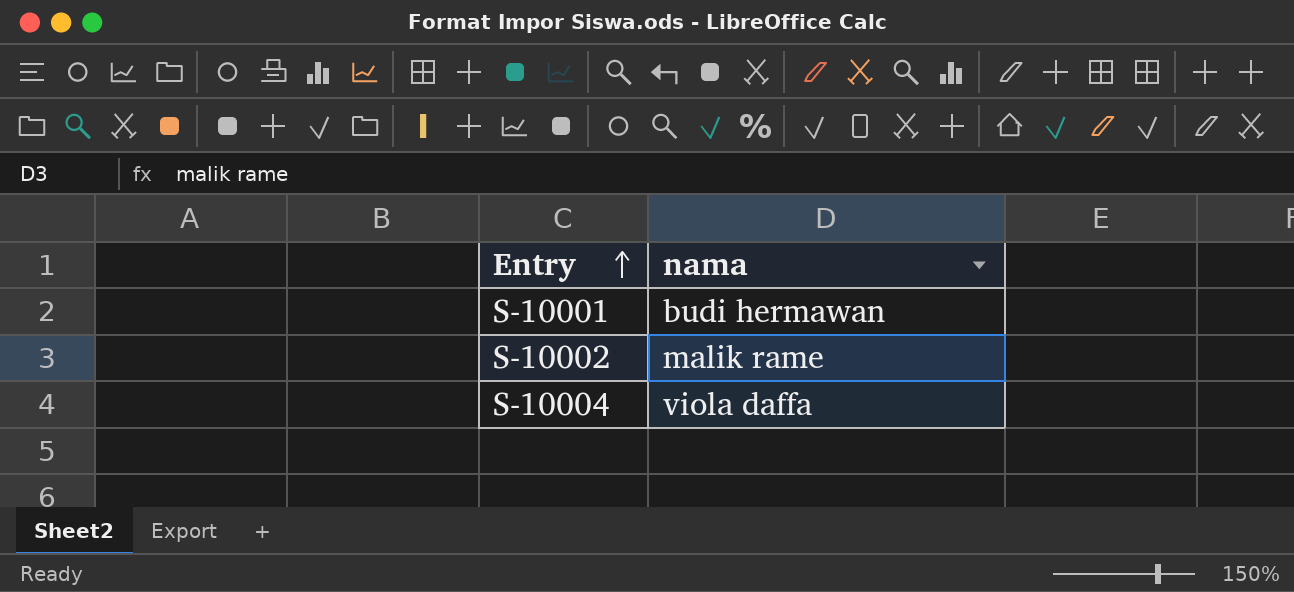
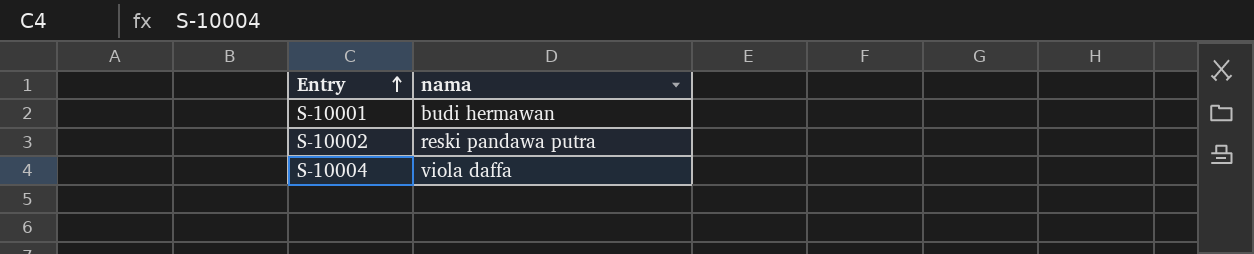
S-10002 | nama: malik rame -> reski pandawa putra

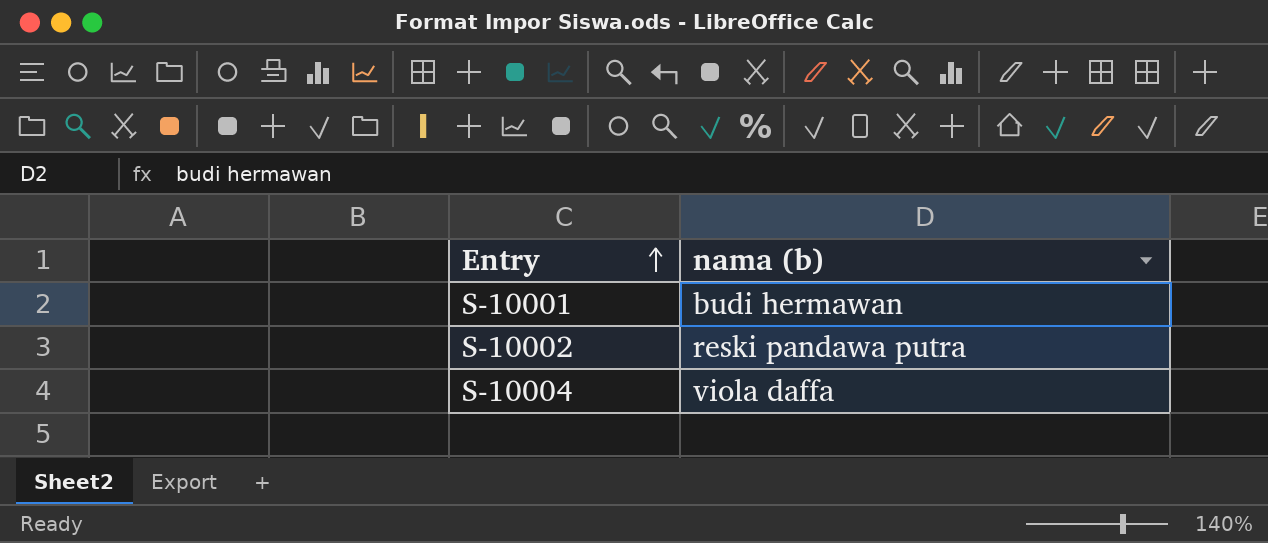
column name: nama -> nama (b)

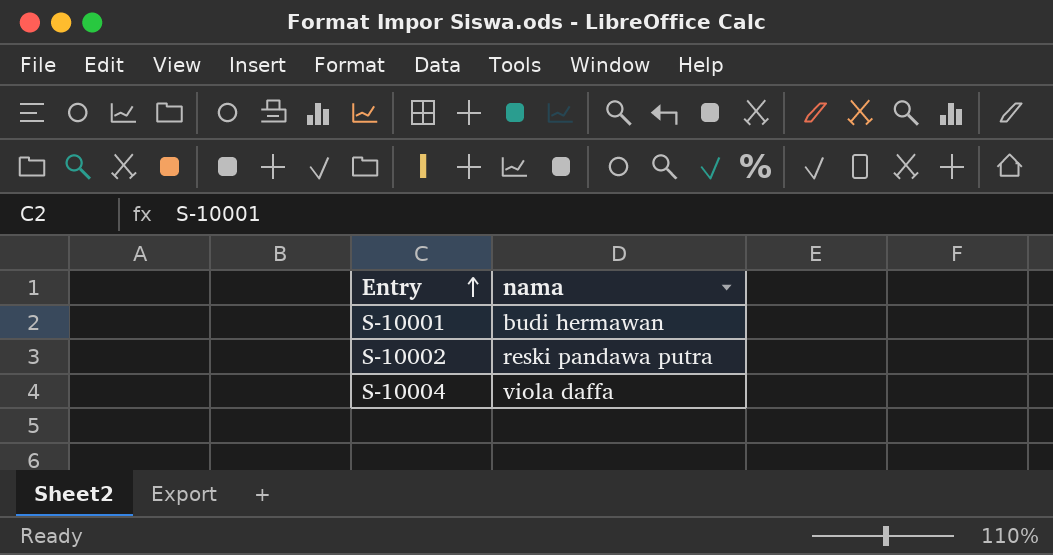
column name: nama (b) -> nama

